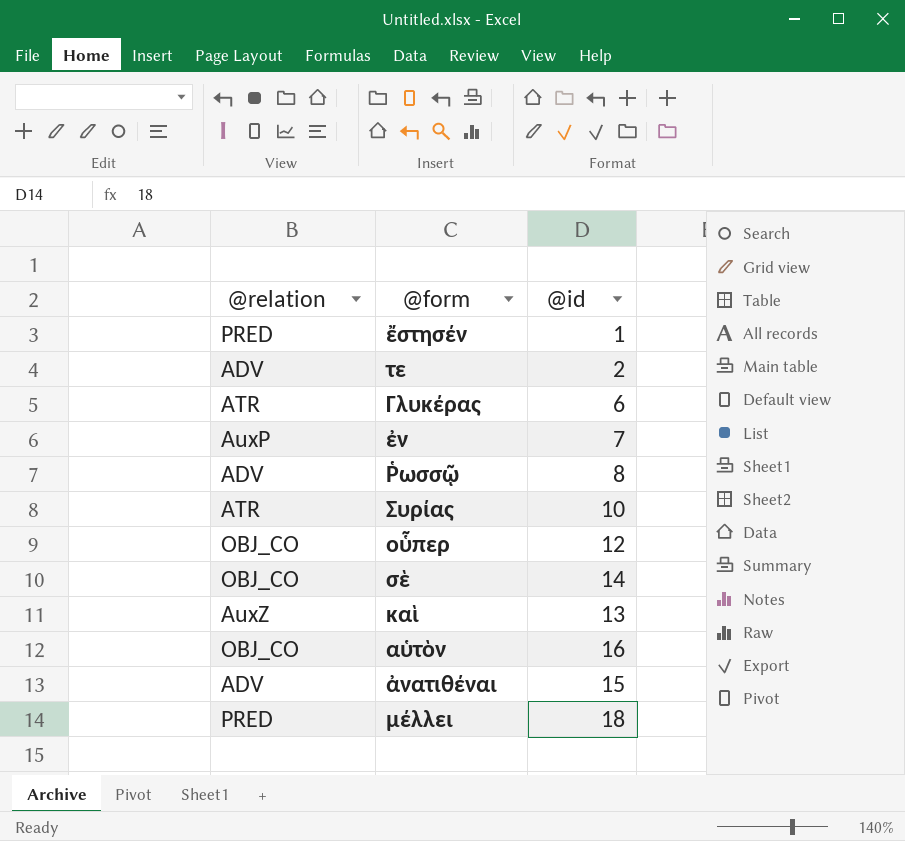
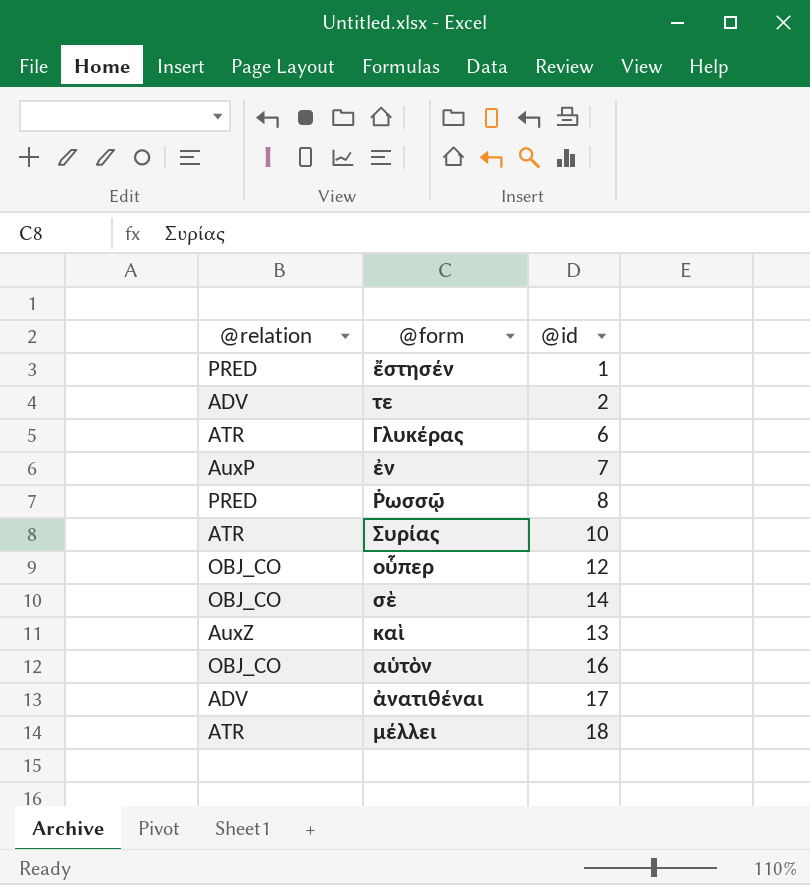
Ῥωσσῷ | @relation: ADV -> PRED
ἀνατιθέναι | @id: 15 -> 17
μέλλει | @relation: PRED -> ATR

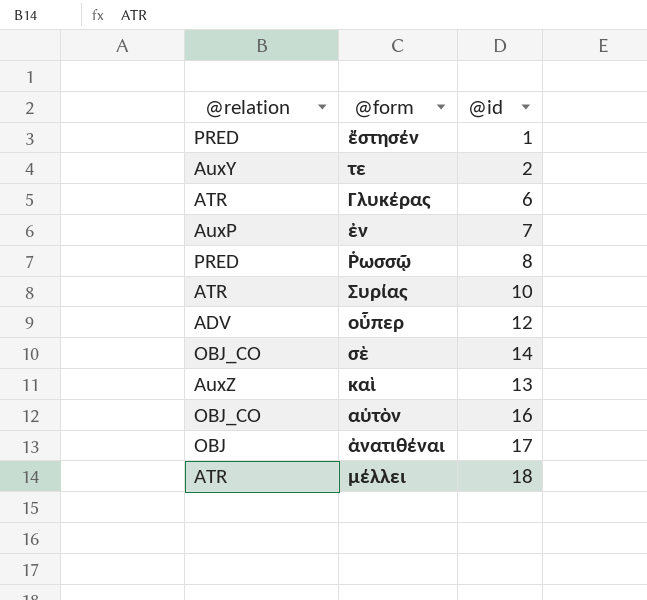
τε | @relation: ADV -> AuxY
οὗπερ | @relation: OBJ_CO -> ADV
ἀνατιθέναι | @relation: ADV -> OBJ

